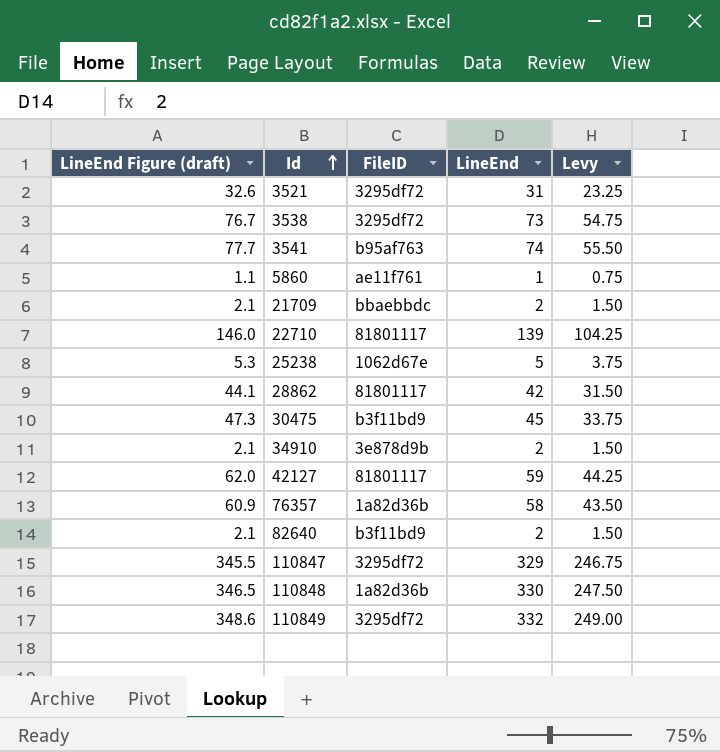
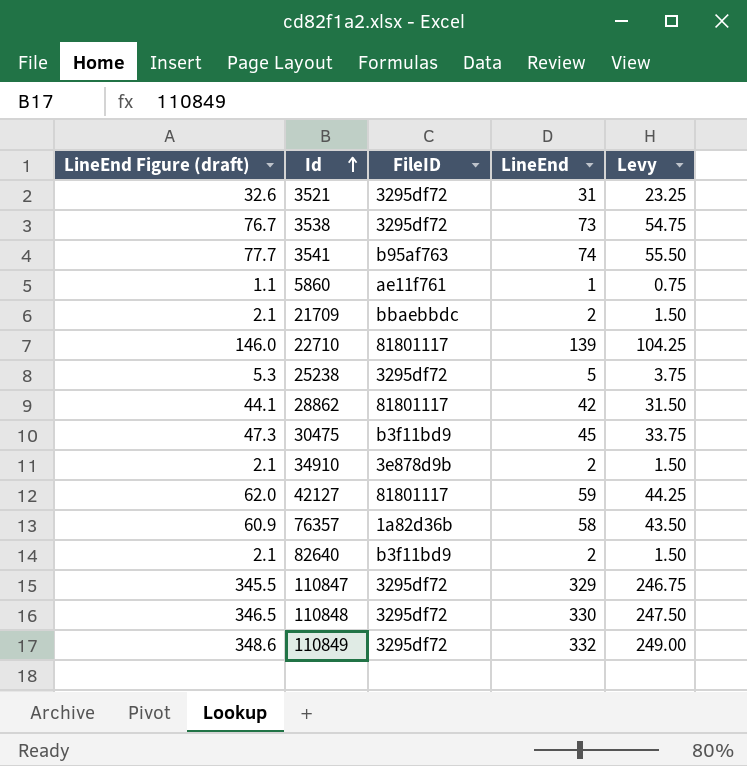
25238 | FileID: 1062d67e -> 3295df72
110848 | FileID: 1a82d36b -> 3295df72

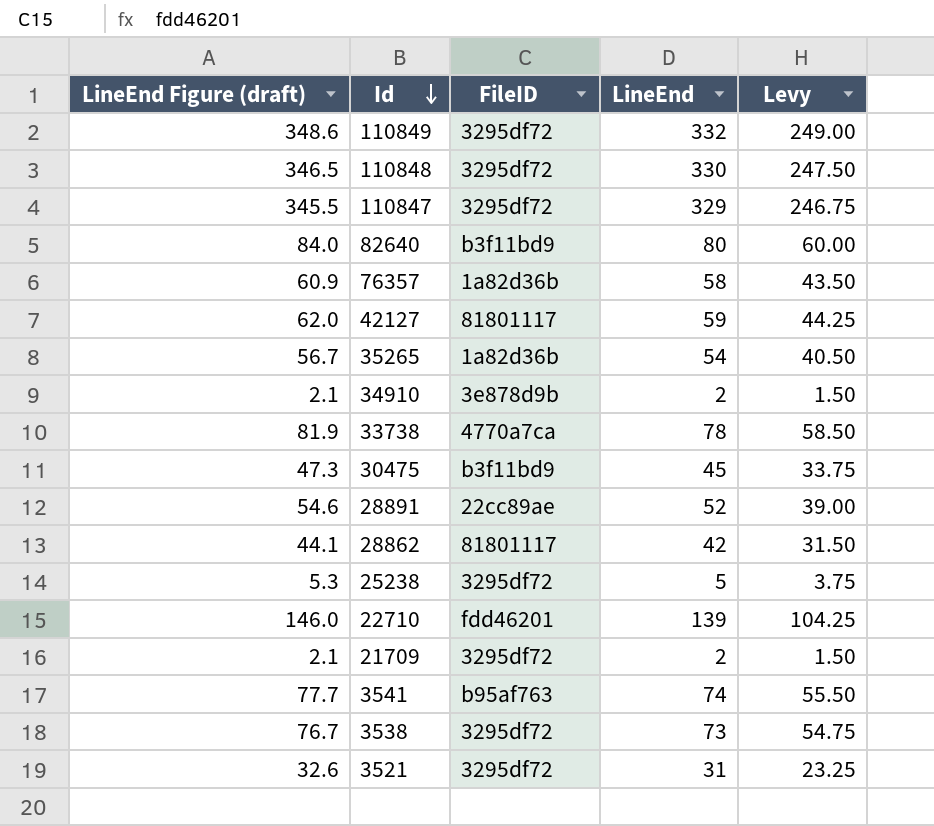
row order: Id ascending -> Id descending
row 5860: 1.1 | ae11f761 | 1 | 0.75 -> none
82640 | LineEnd Figure (draft): 2.1 -> 84.0
82640 | LineEnd: 2 -> 80
82640 | Levy: 1.50 -> 60.00
row 35265: none -> 56.7 | 1a82d36b | 54 | 40.50
row 33738: none -> 81.9 | 4770a7ca | 78 | 58.50
row 28891: none -> 54.6 | 22cc89ae | 52 | 39.00
22710 | FileID: 81801117 -> fdd46201
21709 | FileID: bbaebbdc -> 3295df72

